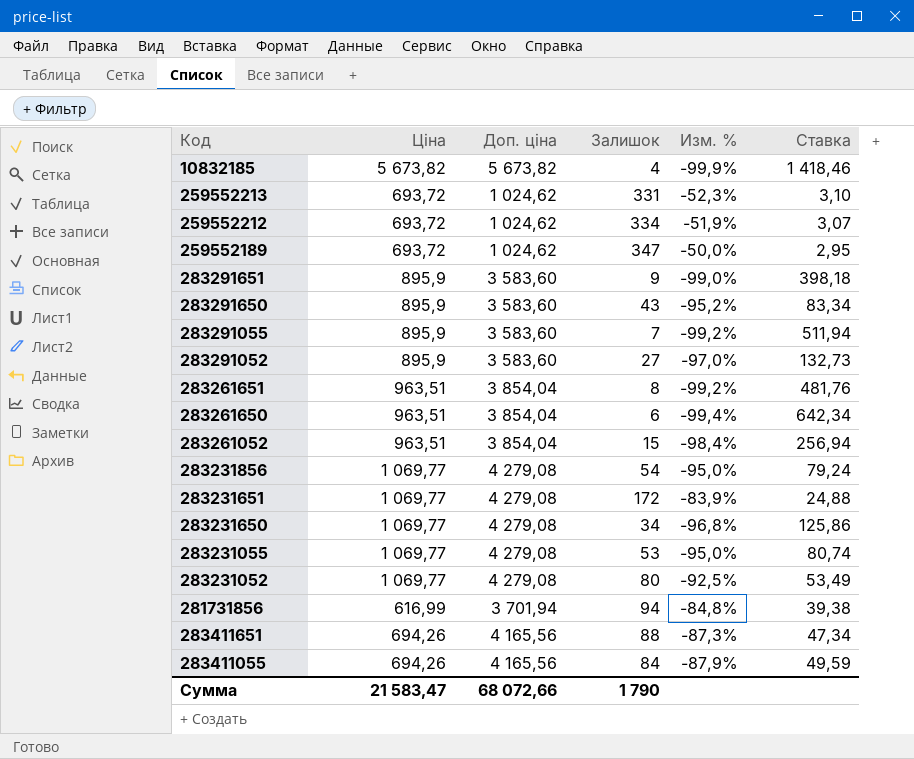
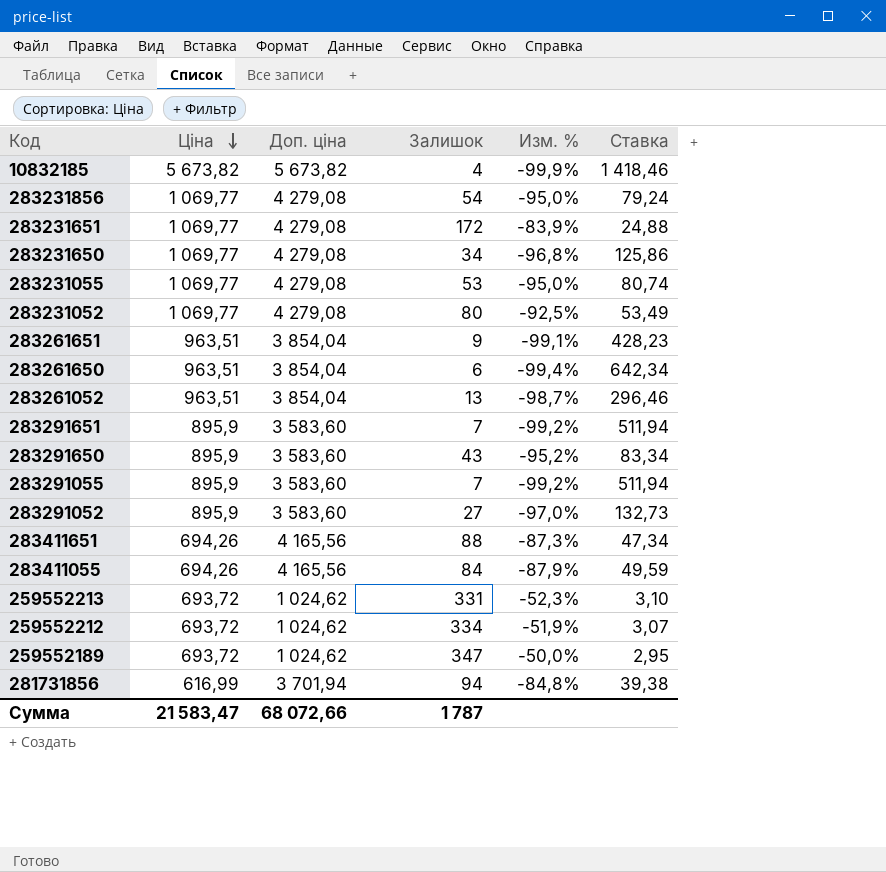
row order: none -> Ціна descending
283261651 | Залишок: 8 -> 9
283261651 | Изм. %: -99,2% -> -99,1%
283261651 | Ставка: 481,76 -> 428,23
283261052 | Залишок: 15 -> 13
283261052 | Изм. %: -98,4% -> -98,7%
283261052 | Ставка: 256,94 -> 296,46
283291651 | Залишок: 9 -> 7
283291651 | Изм. %: -99,0% -> -99,2%
283291651 | Ставка: 398,18 -> 511,94
Сумма | Залишок: 1 790 -> 1 787

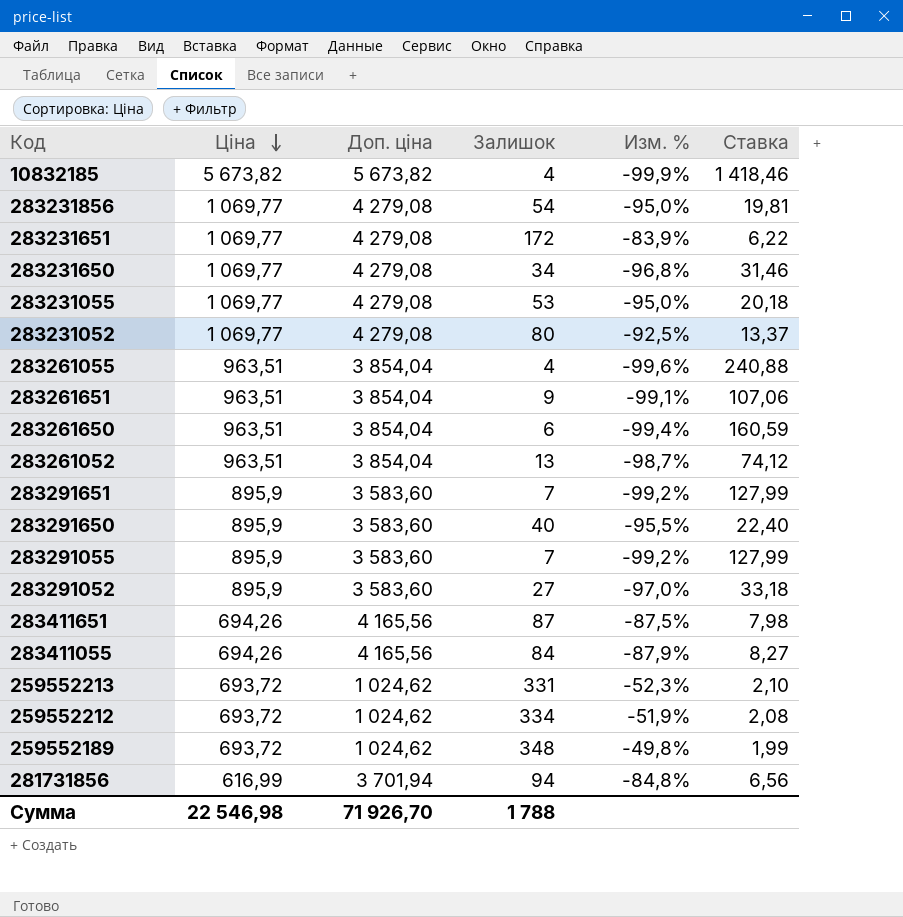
column Ставка | formula: [Доп. ціна] / [Залишок] -> [Ціна] / [Залишок]
row 283261055: none -> 963,51 | 3 854,04 | 4 | -99,6% | 240,88
283291650 | Залишок: 43 -> 40
283291650 | Изм. %: -95,2% -> -95,5%
283411651 | Залишок: 88 -> 87
283411651 | Изм. %: -87,3% -> -87,5%
259552189 | Залишок: 347 -> 348
259552189 | Изм. %: -50,0% -> -49,8%
Сумма | Ціна: 21 583,47 -> 22 546,98
Сумма | Доп. ціна: 68 072,66 -> 71 926,70
Сумма | Залишок: 1 787 -> 1 788

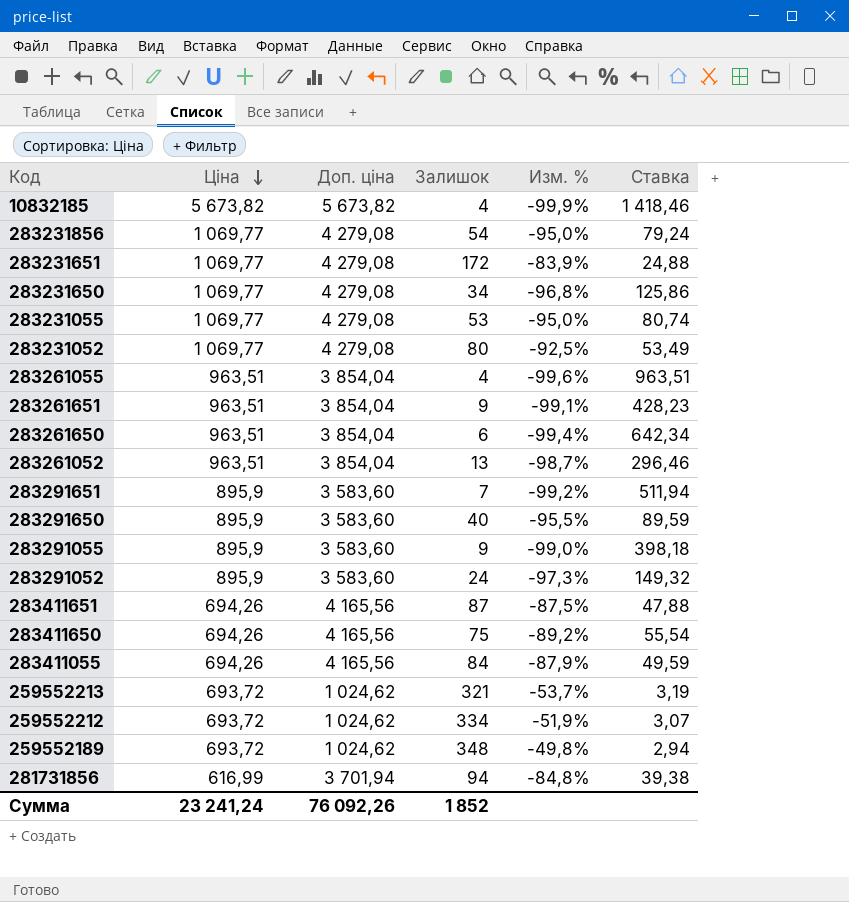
column Ставка | formula: [Ціна] / [Залишок] -> [Доп. ціна] / [Залишок]
283291055 | Залишок: 7 -> 9
283291055 | Изм. %: -99,2% -> -99,0%
283291052 | Залишок: 27 -> 24
283291052 | Изм. %: -97,0% -> -97,3%
row 283411650: none -> 694,26 | 4 165,56 | 75 | -89,2% | 55,54
259552213 | Залишок: 331 -> 321
259552213 | Изм. %: -52,3% -> -53,7%
Сумма | Ціна: 22 546,98 -> 23 241,24
Сумма | Доп. ціна: 71 926,70 -> 76 092,26
Сумма | Залишок: 1 788 -> 1 852

